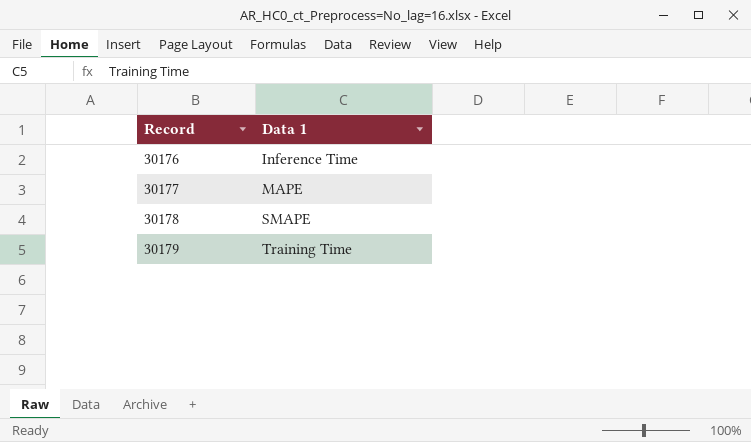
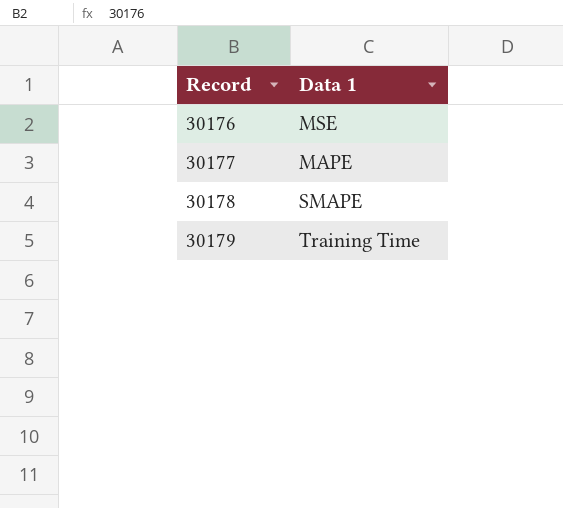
30176 | Data 1: Inference Time -> MSE

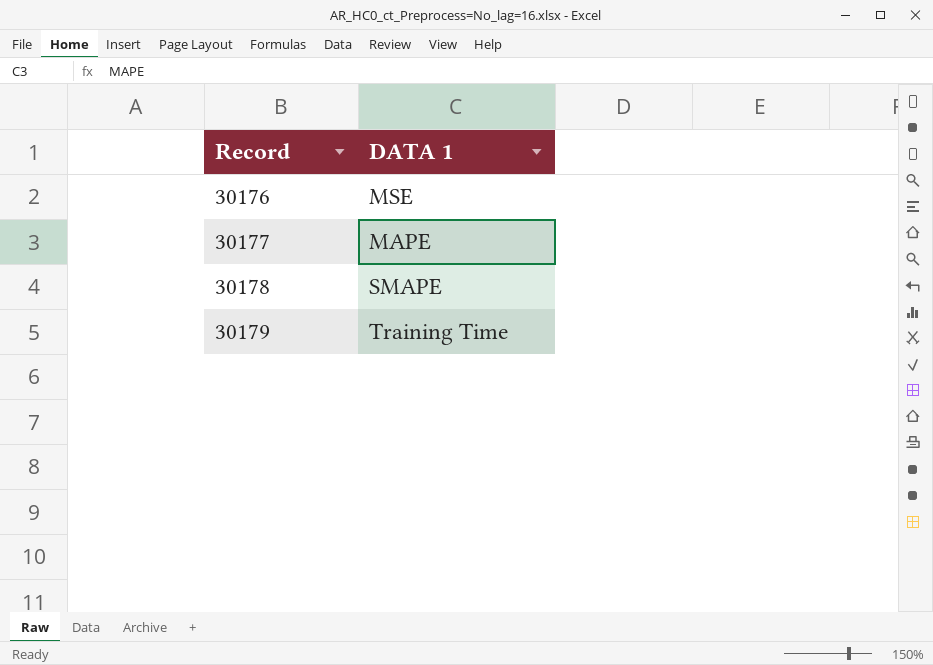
column name: Data 1 -> DATA 1

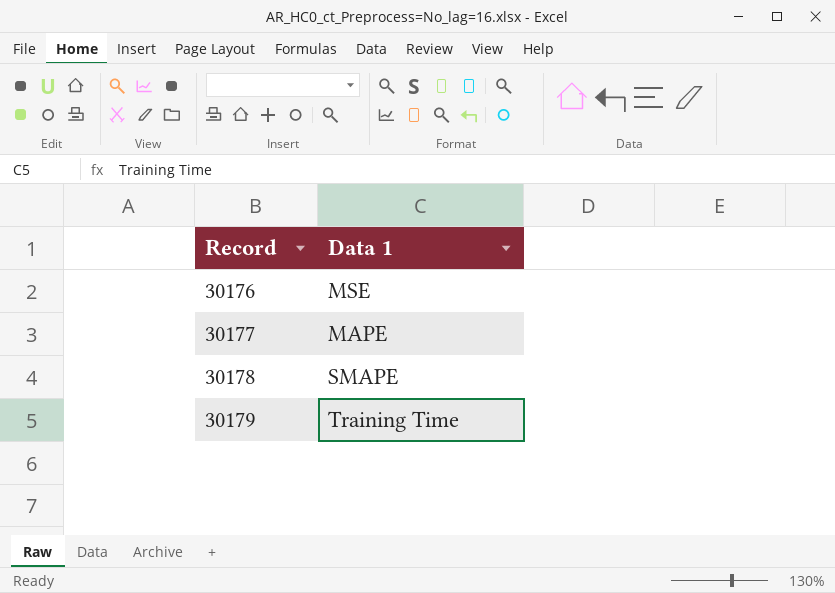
column name: DATA 1 -> Data 1

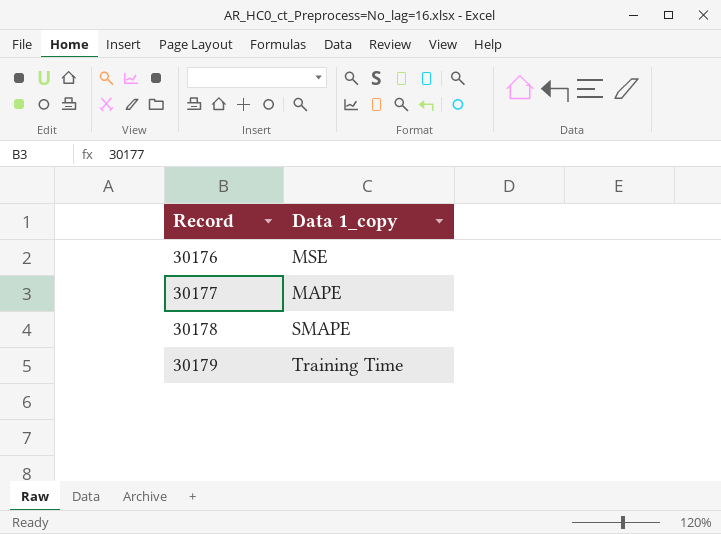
column name: Data 1 -> Data 1_copy

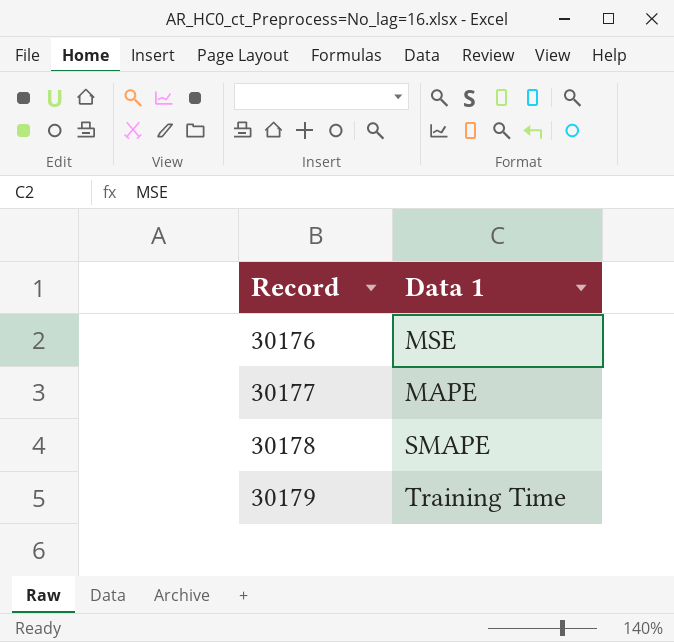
column name: Data 1_copy -> Data 1

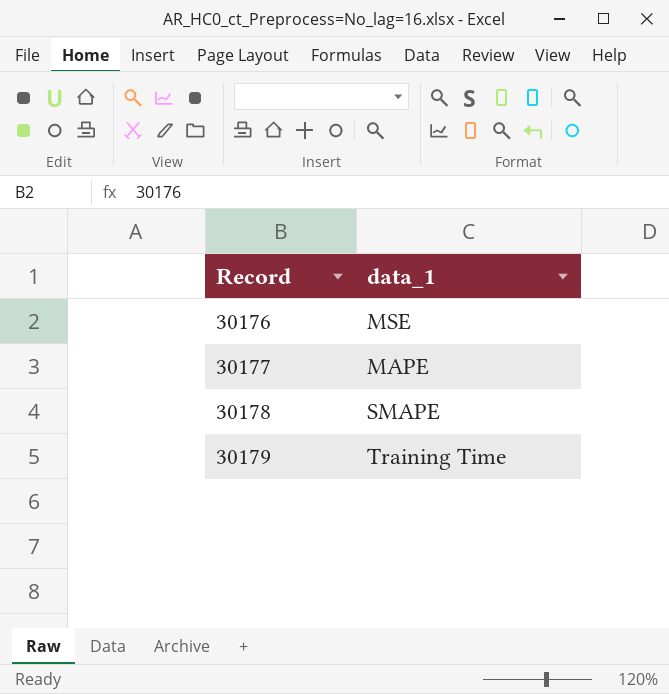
column name: Data 1 -> data_1

